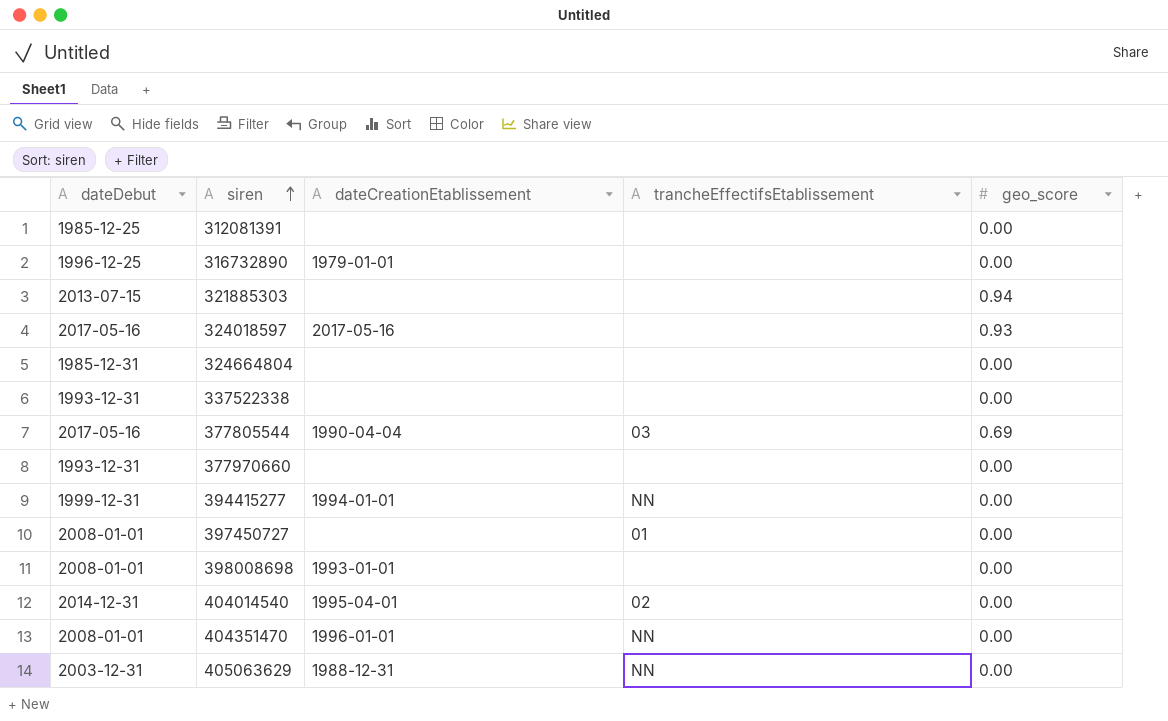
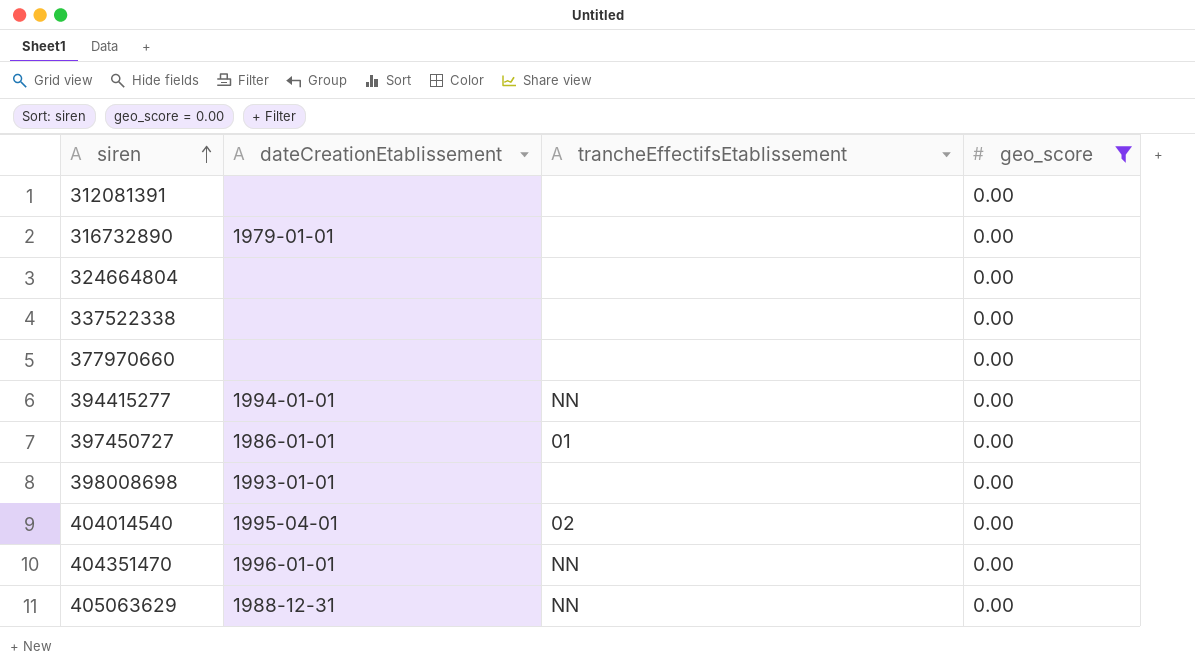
filter: none -> geo_score = 0.00
column dateDebut | position: 1 -> none
397450727 | dateCreationEtablissement: none -> 1986-01-01

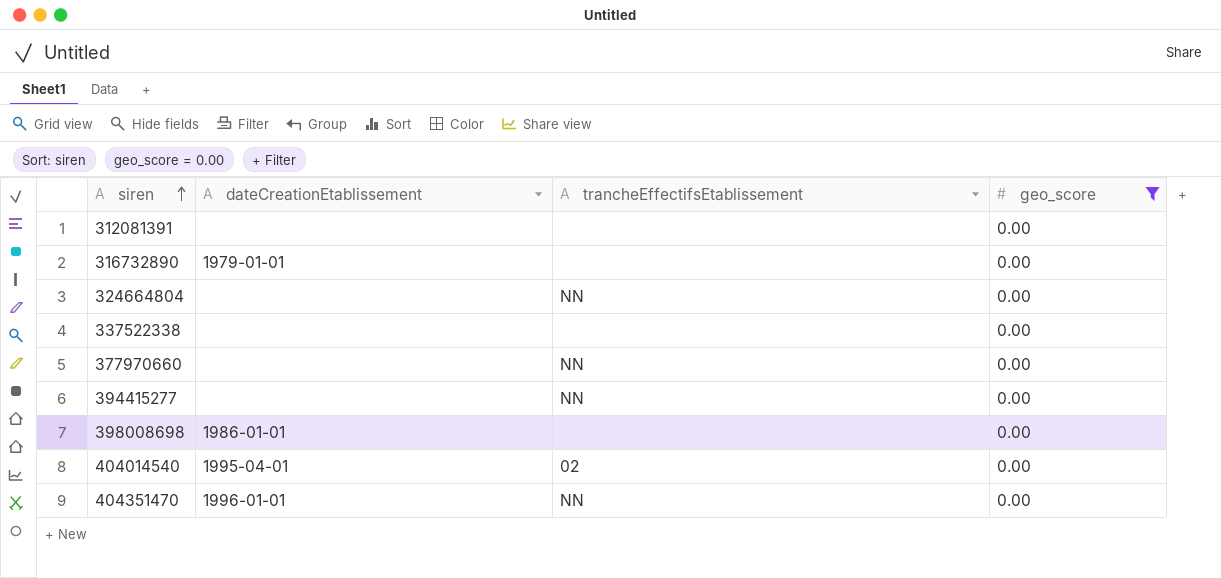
row 397450727: 1986-01-01 | 01 | 0.00 -> none
row 405063629: 1988-12-31 | NN | 0.00 -> none
324664804 | trancheEffectifsEtablissement: none -> NN
377970660 | trancheEffectifsEtablissement: none -> NN
394415277 | dateCreationEtablissement: 1994-01-01 -> none
398008698 | dateCreationEtablissement: 1993-01-01 -> 1986-01-01

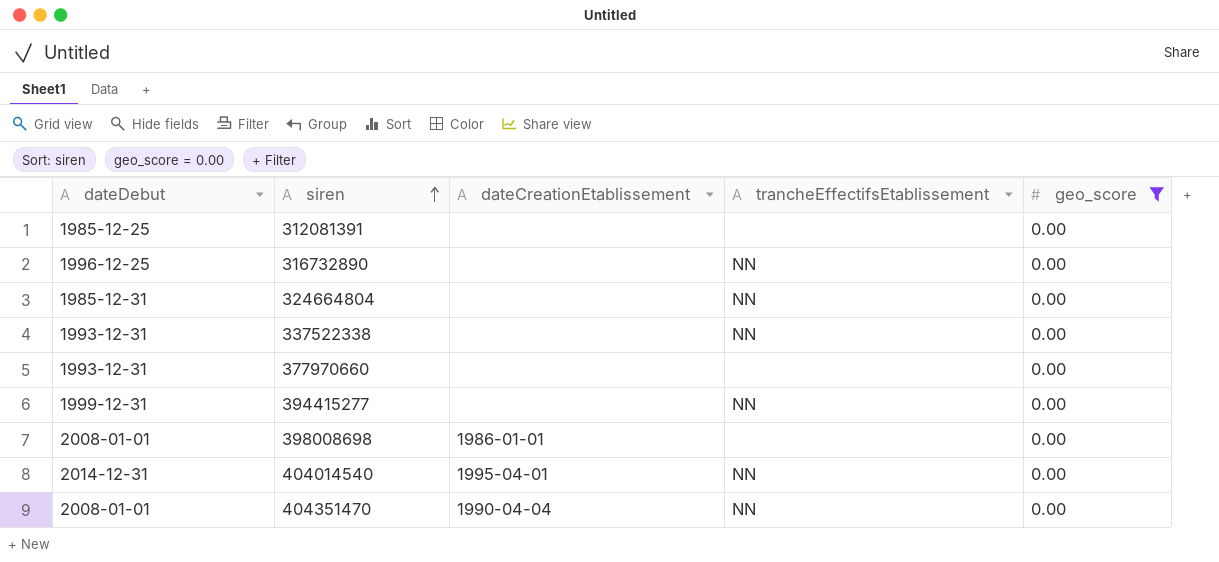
column dateDebut | position: none -> 1
316732890 | dateCreationEtablissement: 1979-01-01 -> none
316732890 | trancheEffectifsEtablissement: none -> NN
337522338 | trancheEffectifsEtablissement: none -> NN
377970660 | trancheEffectifsEtablissement: NN -> none
404014540 | trancheEffectifsEtablissement: 02 -> NN
404351470 | dateCreationEtablissement: 1996-01-01 -> 1990-04-04

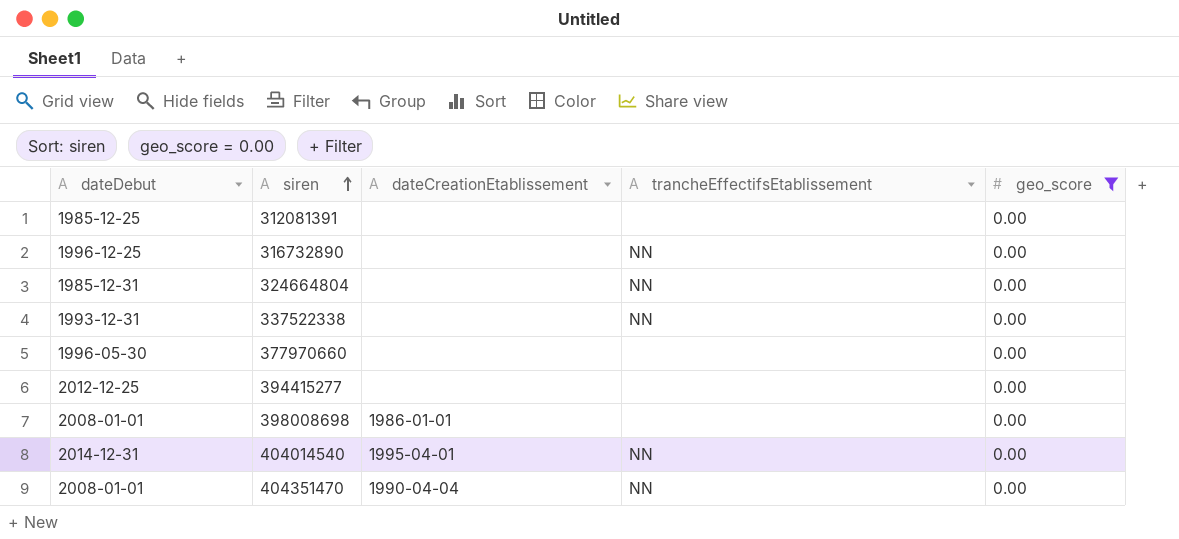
377970660 | dateDebut: 1993-12-31 -> 1996-05-30
394415277 | dateDebut: 1999-12-31 -> 2012-12-25
394415277 | trancheEffectifsEtablissement: NN -> none

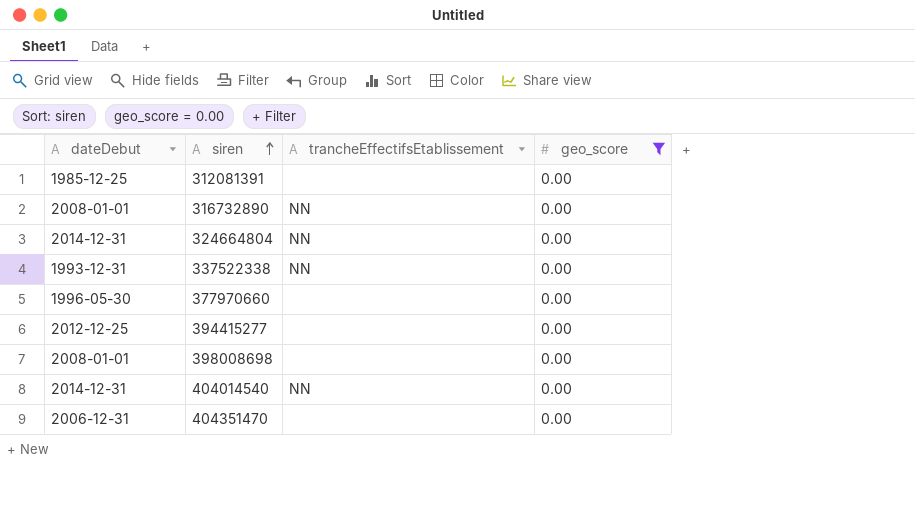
column dateCreationEtablissement | position: 3 -> none
316732890 | dateDebut: 1996-12-25 -> 2008-01-01
324664804 | dateDebut: 1985-12-31 -> 2014-12-31
404351470 | dateDebut: 2008-01-01 -> 2006-12-31
404351470 | trancheEffectifsEtablissement: NN -> none

